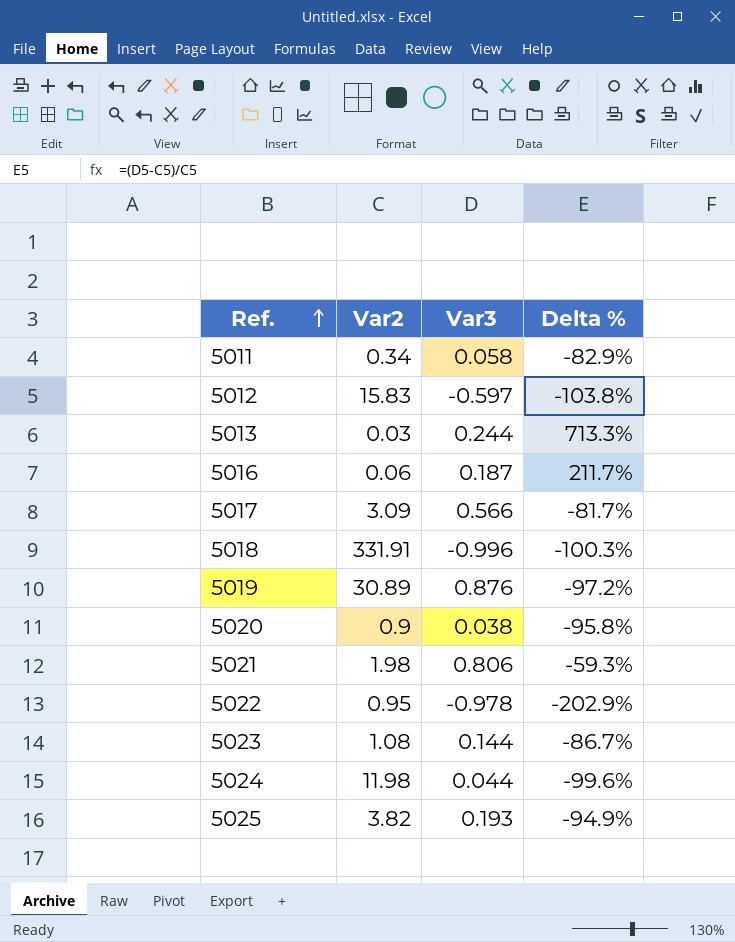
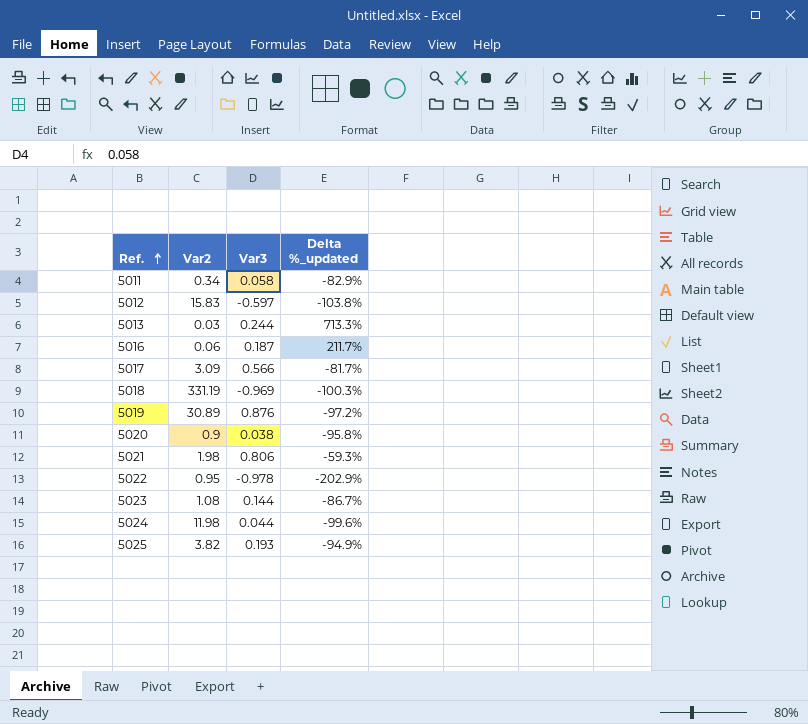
column name: Delta % -> Delta %_updated
5018 | Var2: 331.91 -> 331.19
5018 | Var3: -0.996 -> -0.969

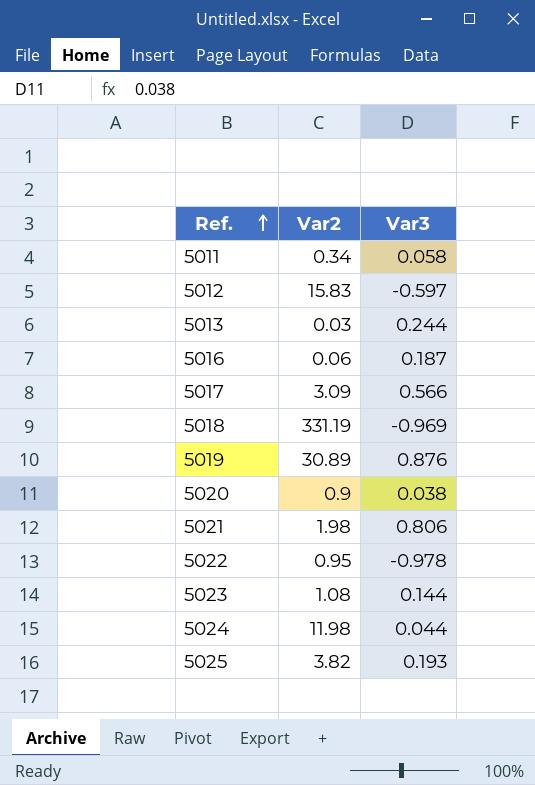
column Delta %_updated | formula: ([Var3] - [Var2]) / [Var2] -> none

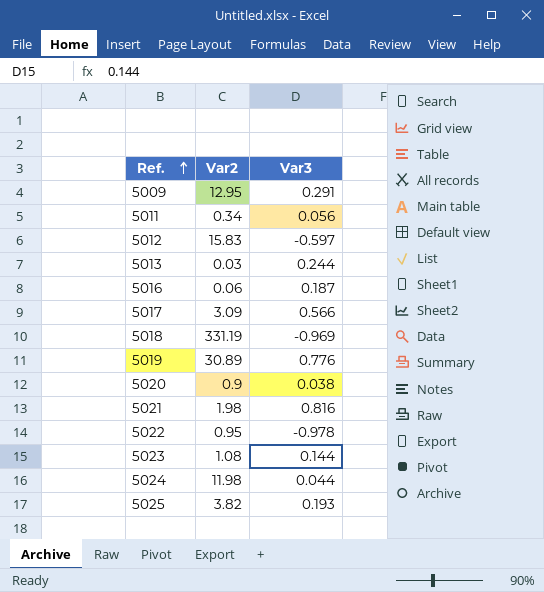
row 5009: none -> 12.95 | 0.291
5011 | Var3: 0.058 -> 0.056
5019 | Var3: 0.876 -> 0.776
5021 | Var3: 0.806 -> 0.816

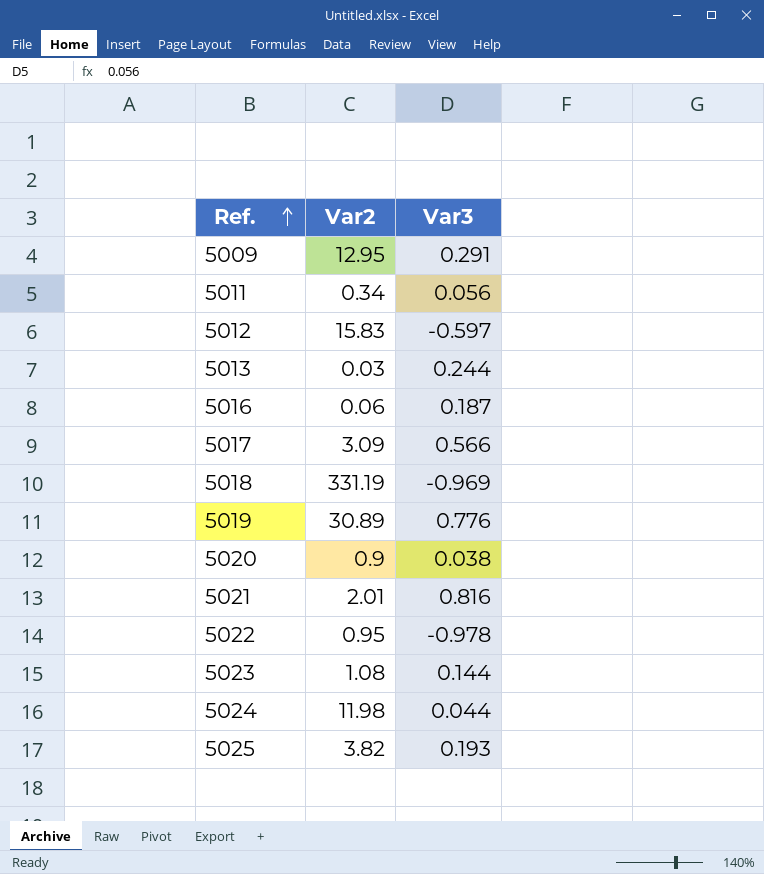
5021 | Var2: 1.98 -> 2.01

